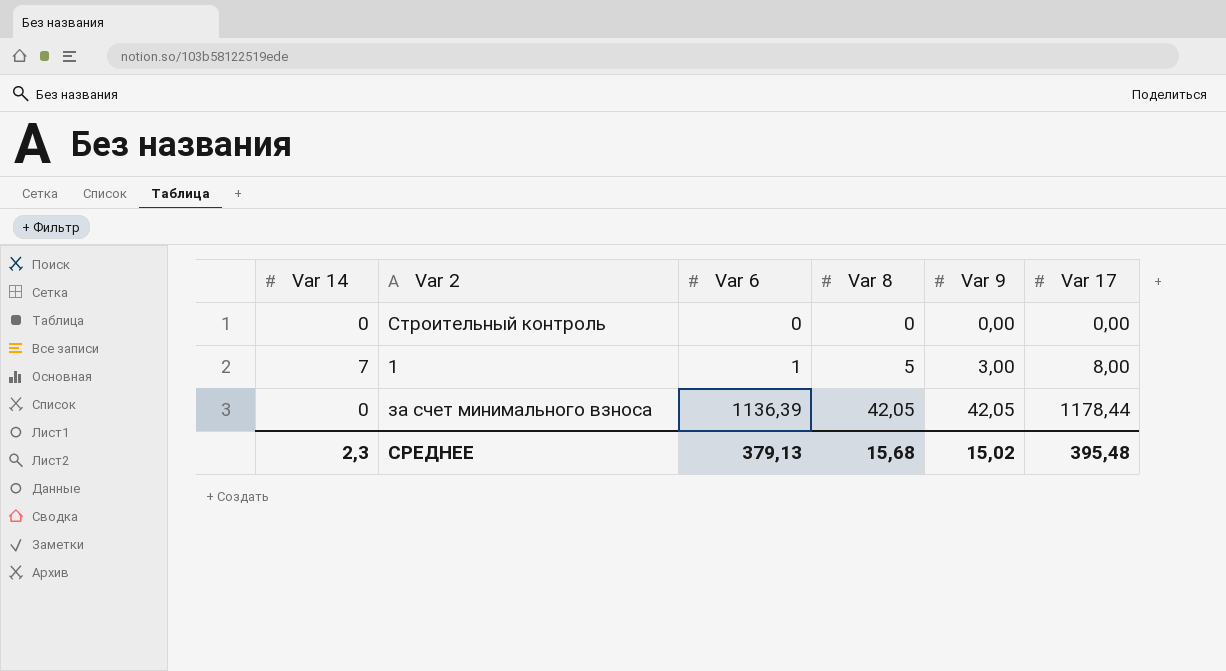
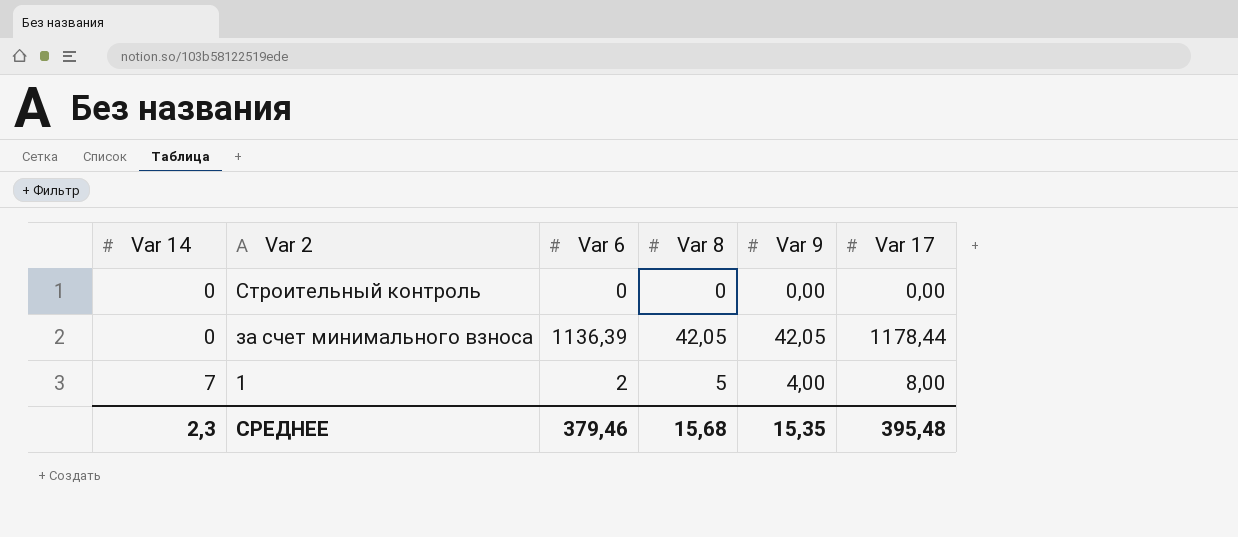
row order: Var 6 ascending -> Var 14 ascending
1 | Var 6: 1 -> 2
1 | Var 9: 3,00 -> 4,00
СРЕДНЕЕ | Var 6: 379,13 -> 379,46
СРЕДНЕЕ | Var 9: 15,02 -> 15,35

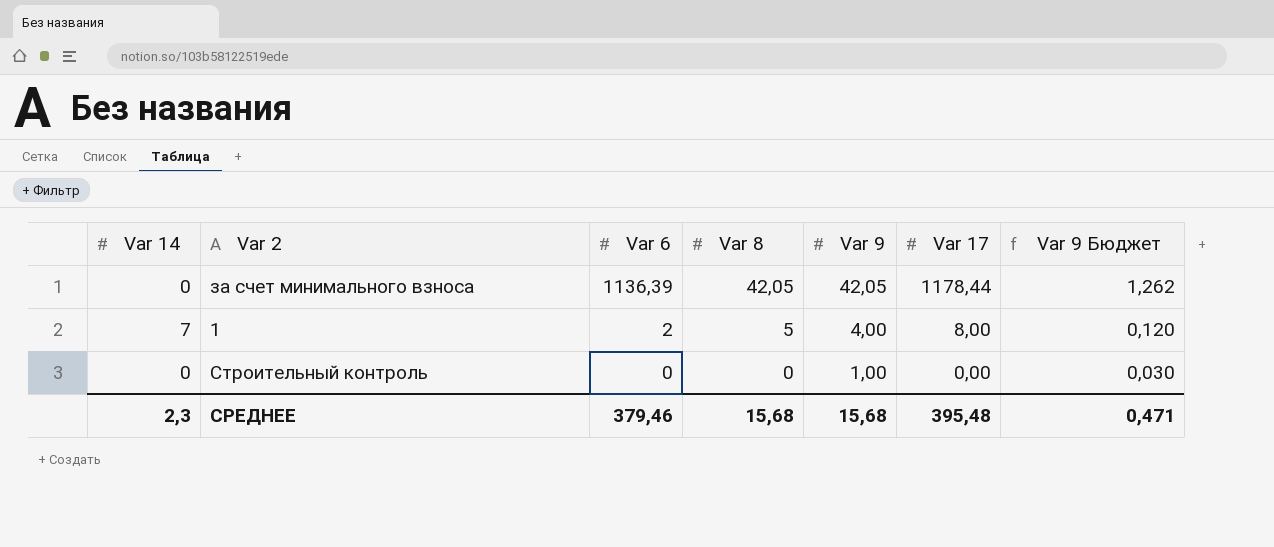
row order: Var 14 ascending -> Var 6 descending
column Var 9 Бюджет | formula: none -> [Var 9] * 0,03
Строительный контроль | Var 9: 0,00 -> 1,00
СРЕДНЕЕ | Var 9: 15,35 -> 15,68

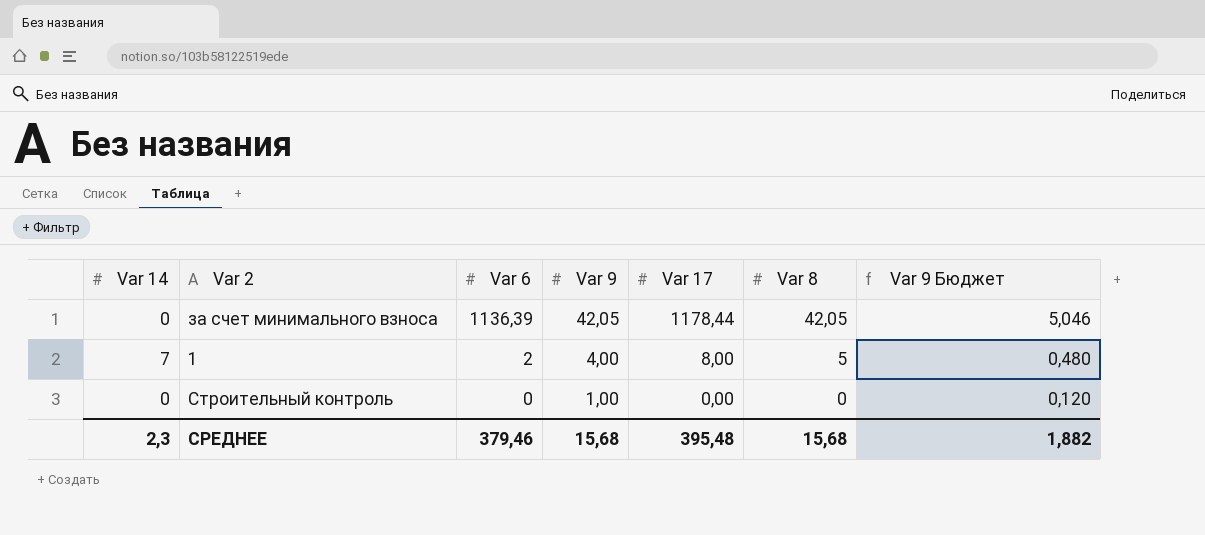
column Var 8 | position: 4 -> 6
column Var 9 Бюджет | formula: [Var 9] * 0,03 -> [Var 9] * 0,12
СРЕДНЕЕ | Var 9 Бюджет: 0,471 -> 1,882

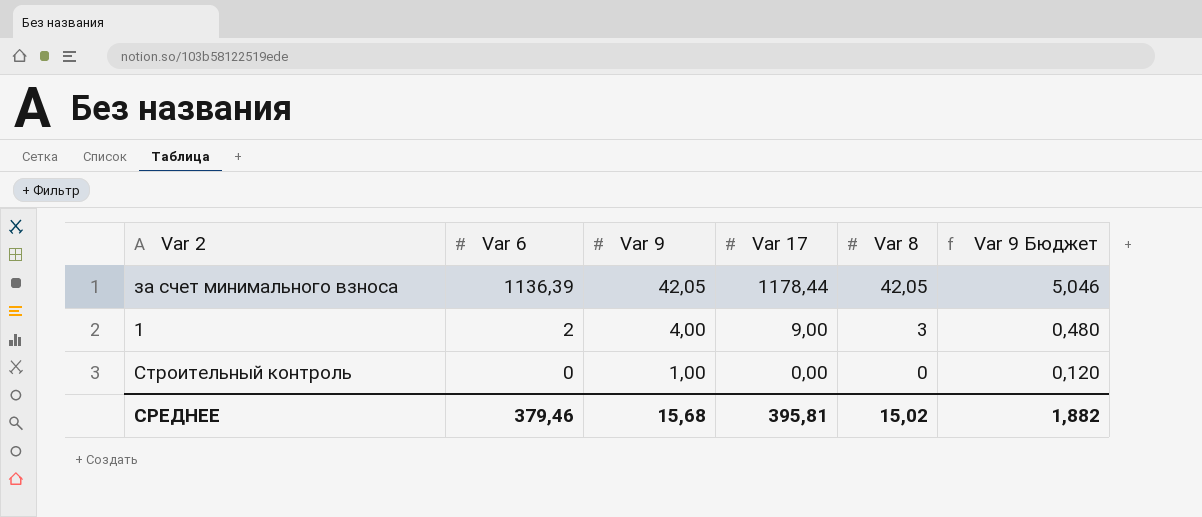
column Var 14 | position: 1 -> none
1 | Var 17: 8,00 -> 9,00
1 | Var 8: 5 -> 3
СРЕДНЕЕ | Var 17: 395,48 -> 395,81
СРЕДНЕЕ | Var 8: 15,68 -> 15,02

